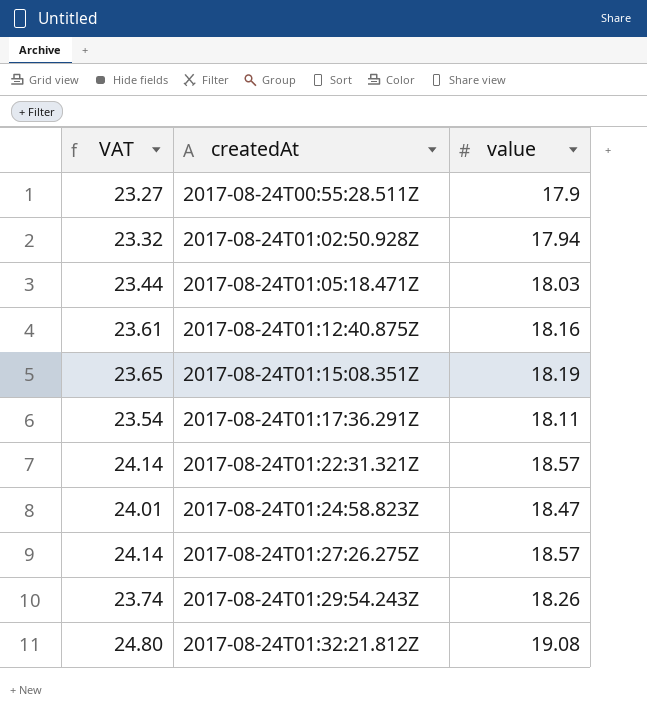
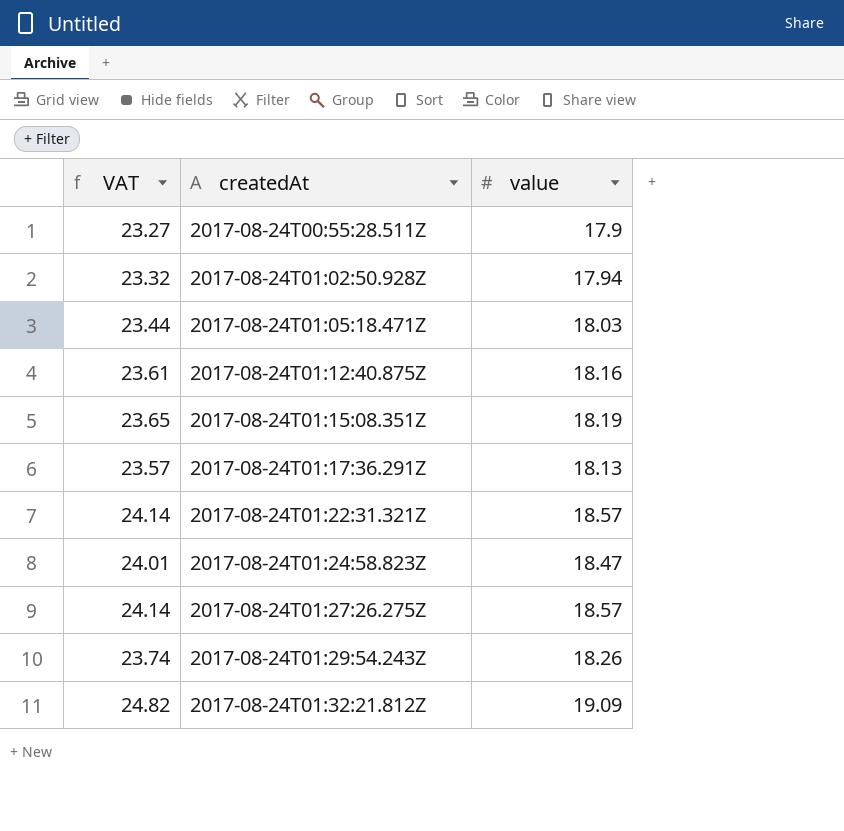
2017-08-24T01:17:36.291Z | VAT: 23.54 -> 23.57
2017-08-24T01:17:36.291Z | value: 18.11 -> 18.13
2017-08-24T01:32:21.812Z | VAT: 24.80 -> 24.82
2017-08-24T01:32:21.812Z | value: 19.08 -> 19.09

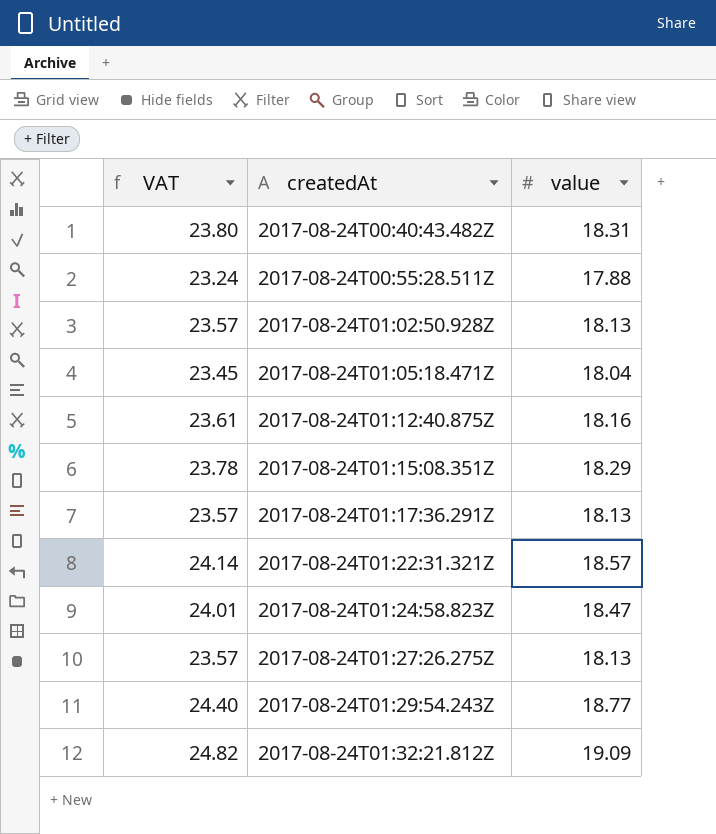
row 2017-08-24T00:40:43.482Z: none -> 23.80 | 18.31
2017-08-24T00:55:28.511Z | VAT: 23.27 -> 23.24
2017-08-24T00:55:28.511Z | value: 17.9 -> 17.88
2017-08-24T01:02:50.928Z | VAT: 23.32 -> 23.57
2017-08-24T01:02:50.928Z | value: 17.94 -> 18.13
2017-08-24T01:05:18.471Z | VAT: 23.44 -> 23.45
2017-08-24T01:05:18.471Z | value: 18.03 -> 18.04
2017-08-24T01:15:08.351Z | VAT: 23.65 -> 23.78
2017-08-24T01:15:08.351Z | value: 18.19 -> 18.29
2017-08-24T01:27:26.275Z | VAT: 24.14 -> 23.57
2017-08-24T01:27:26.275Z | value: 18.57 -> 18.13
2017-08-24T01:29:54.243Z | VAT: 23.74 -> 24.40
2017-08-24T01:29:54.243Z | value: 18.26 -> 18.77

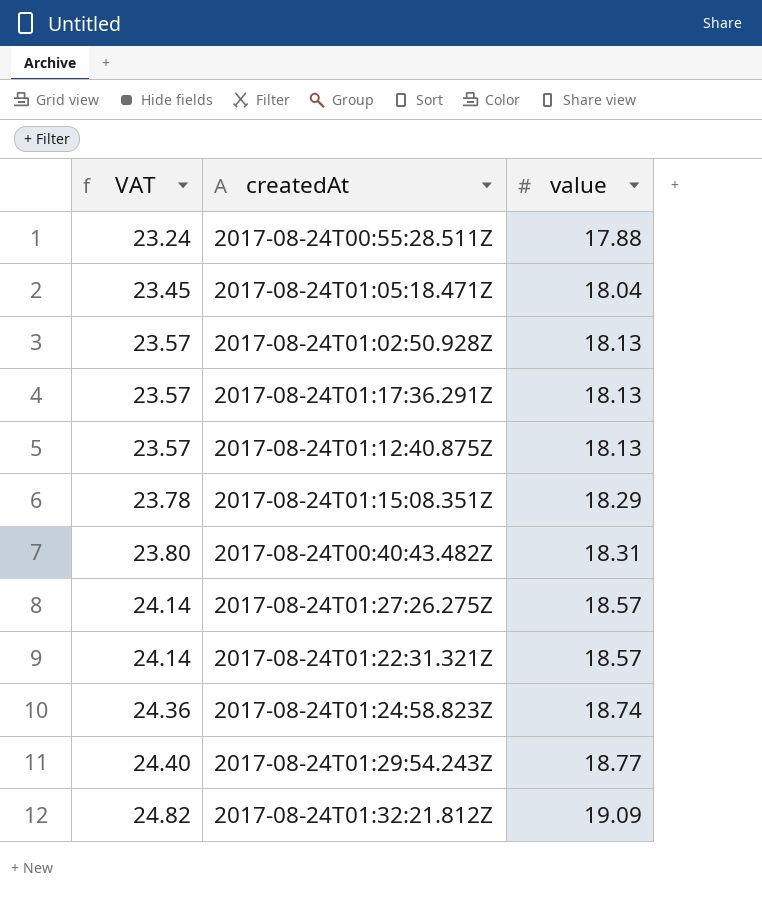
row order: createdAt ascending -> VAT ascending
2017-08-24T01:12:40.875Z | VAT: 23.61 -> 23.57
2017-08-24T01:12:40.875Z | value: 18.16 -> 18.13
2017-08-24T01:27:26.275Z | VAT: 23.57 -> 24.14
2017-08-24T01:27:26.275Z | value: 18.13 -> 18.57
2017-08-24T01:24:58.823Z | VAT: 24.01 -> 24.36
2017-08-24T01:24:58.823Z | value: 18.47 -> 18.74

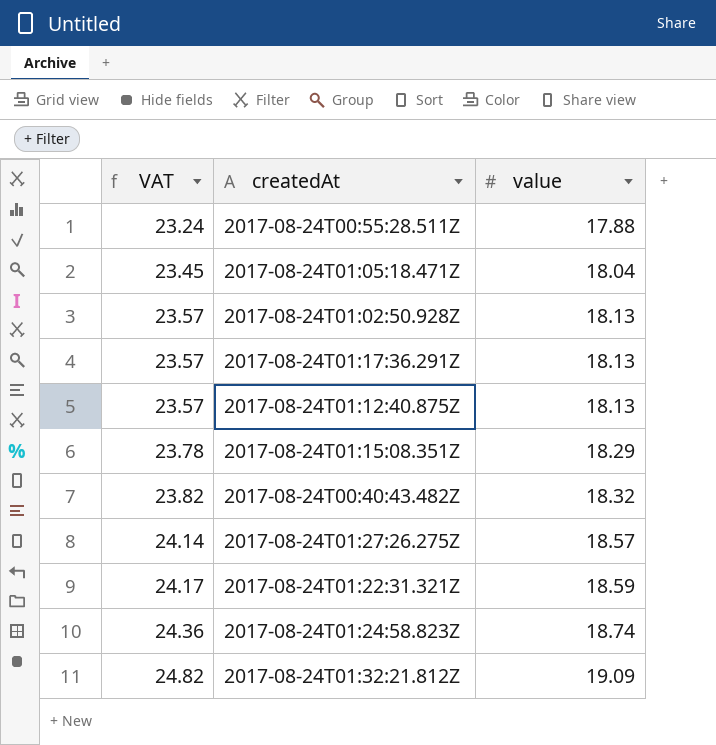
row 2017-08-24T01:29:54.243Z: 24.40 | 18.77 -> none
2017-08-24T00:40:43.482Z | VAT: 23.80 -> 23.82
2017-08-24T00:40:43.482Z | value: 18.31 -> 18.32
2017-08-24T01:22:31.321Z | VAT: 24.14 -> 24.17
2017-08-24T01:22:31.321Z | value: 18.57 -> 18.59

